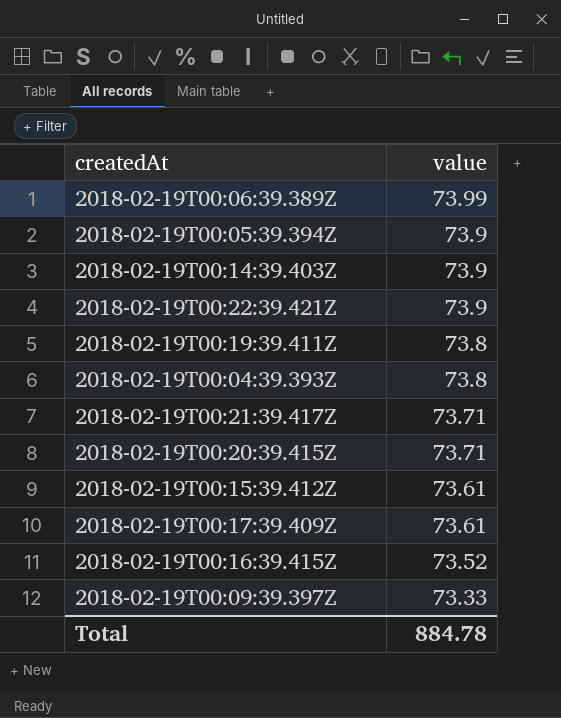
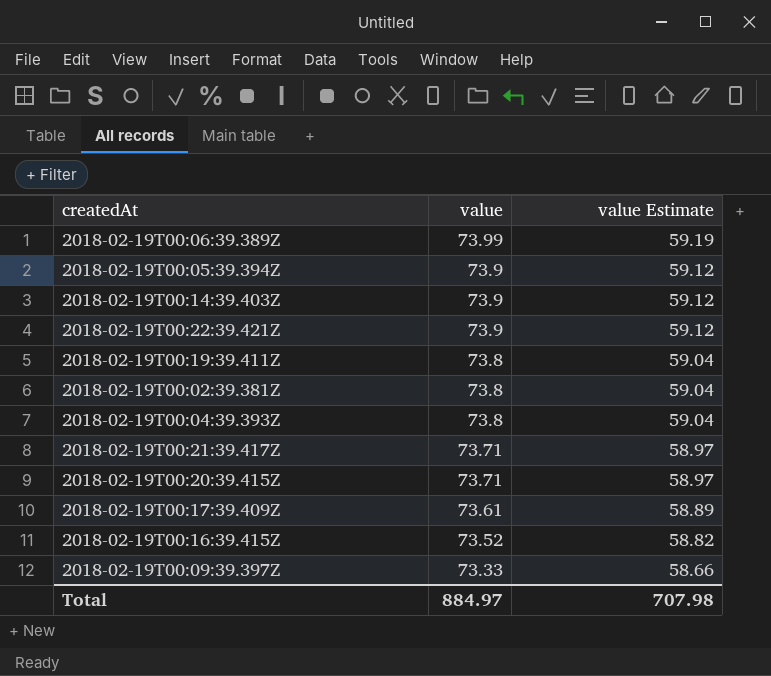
column value Estimate | formula: none -> [value] * 0.8
row 2018-02-19T00:15:39.412Z: 73.61 -> none
row 2018-02-19T00:02:39.381Z: none -> 73.8 | 59.04
Total | value: 884.78 -> 884.97

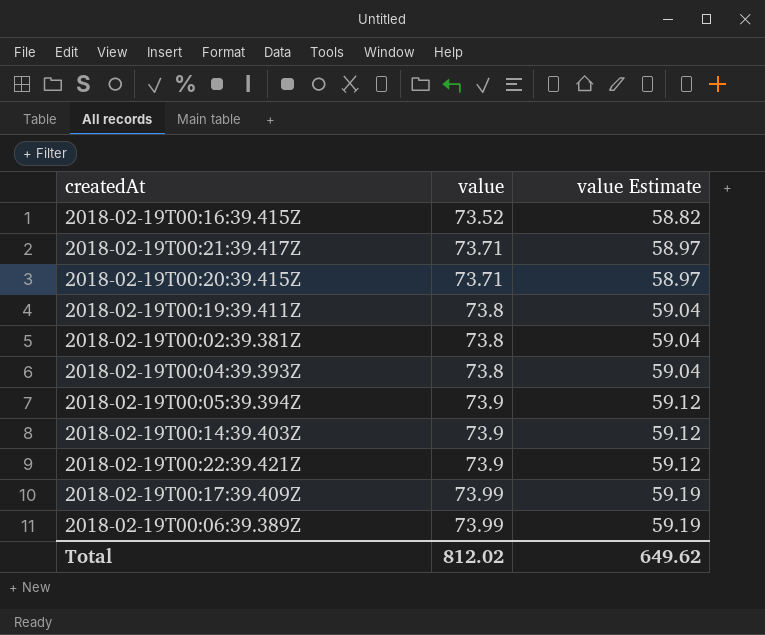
row order: value descending -> value ascending
row 2018-02-19T00:09:39.397Z: 73.33 | 58.66 -> none
2018-02-19T00:17:39.409Z | value: 73.61 -> 73.99
2018-02-19T00:17:39.409Z | value Estimate: 58.89 -> 59.19
Total | value: 884.97 -> 812.02
Total | value Estimate: 707.98 -> 649.62

